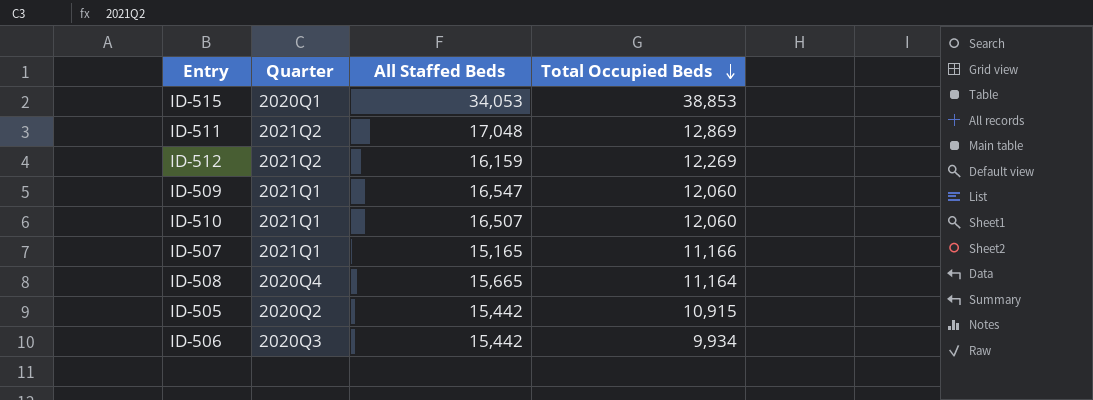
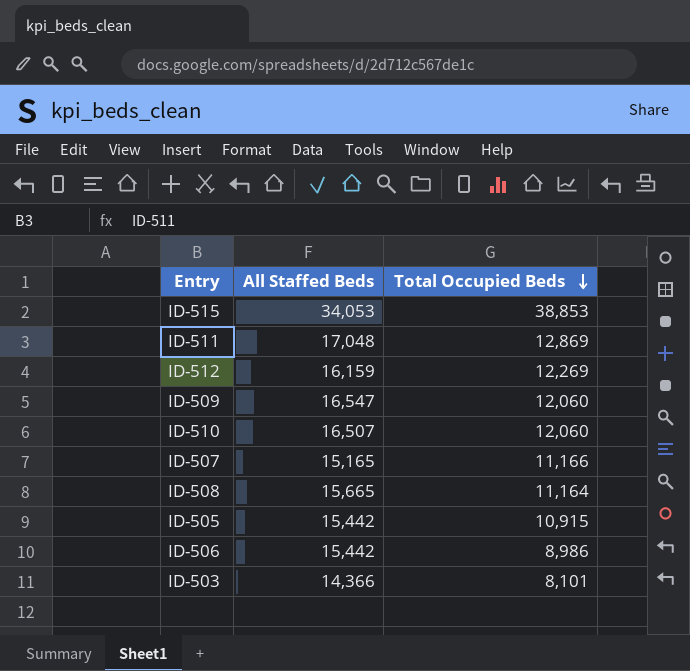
column Quarter | position: 2 -> none
ID-506 | Total Occupied Beds: 9,934 -> 8,986
row ID-503: none -> 14,366 | 8,101

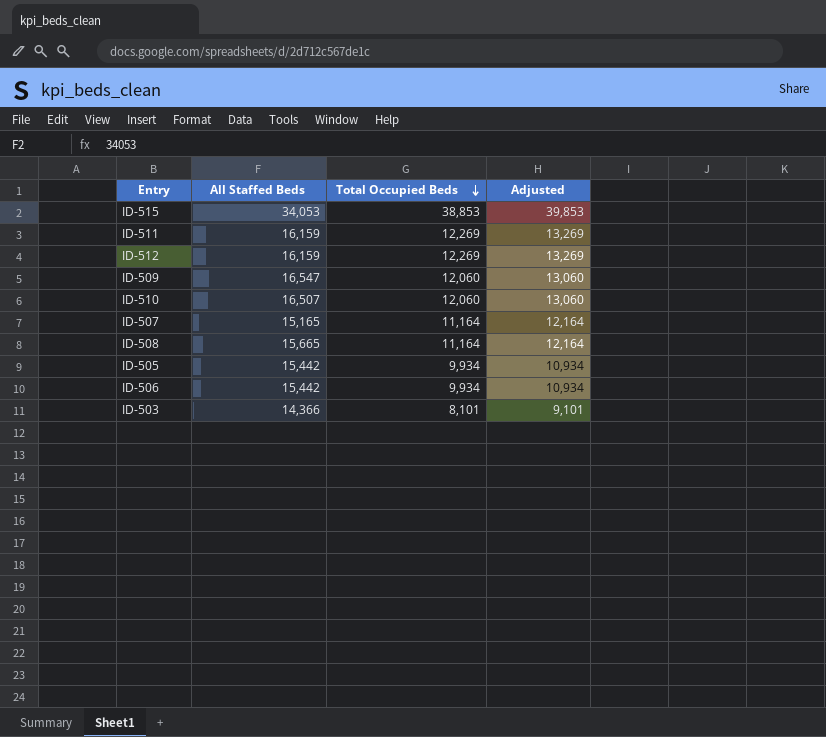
column Adjusted | formula: none -> [Total Occupied Beds] + 1000
ID-511 | All Staffed Beds: 17,048 -> 16,159
ID-511 | Total Occupied Beds: 12,869 -> 12,269
ID-507 | Total Occupied Beds: 11,166 -> 11,164
ID-505 | Total Occupied Beds: 10,915 -> 9,934
ID-506 | Total Occupied Beds: 8,986 -> 9,934

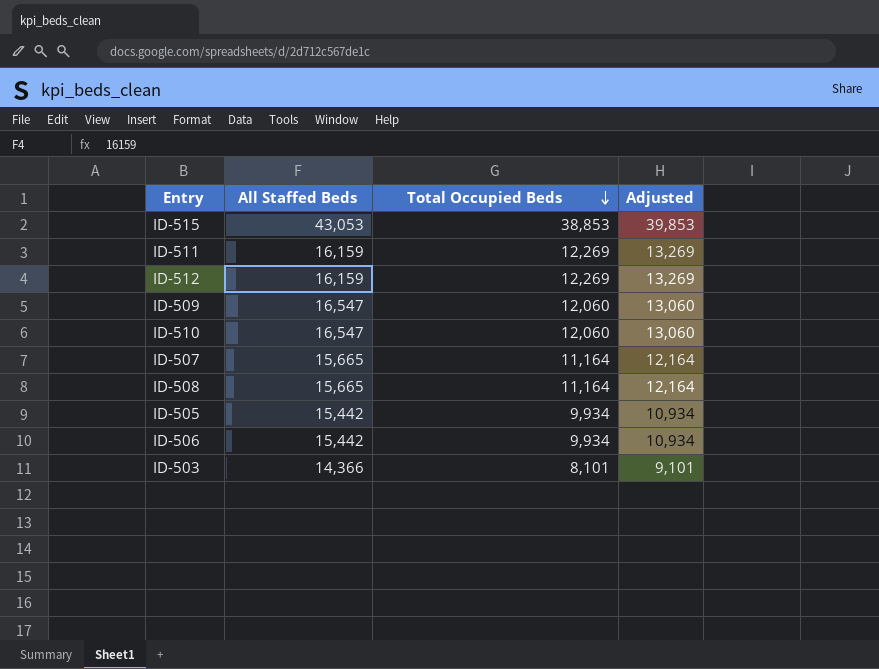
ID-515 | All Staffed Beds: 34,053 -> 43,053
ID-510 | All Staffed Beds: 16,507 -> 16,547
ID-507 | All Staffed Beds: 15,165 -> 15,665

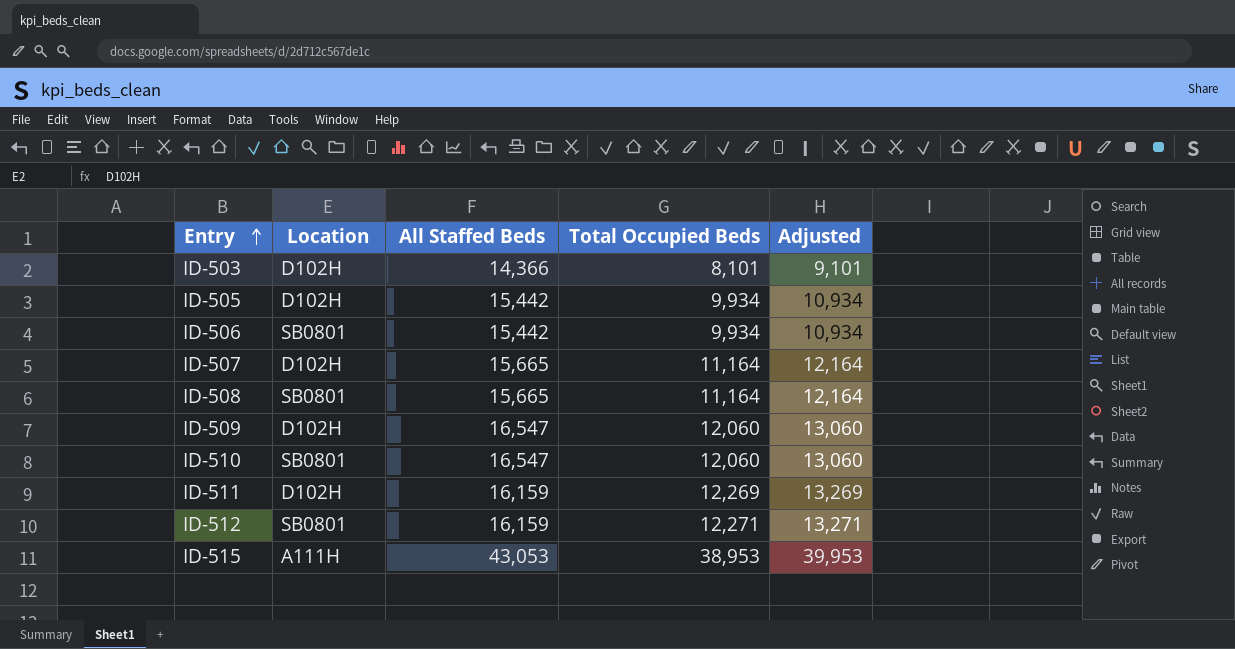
row order: Total Occupied Beds descending -> Entry ascending
column Location | position: none -> 2
ID-512 | Total Occupied Beds: 12,269 -> 12,271
ID-512 | Adjusted: 13,269 -> 13,271
ID-515 | Total Occupied Beds: 38,853 -> 38,953
ID-515 | Adjusted: 39,853 -> 39,953

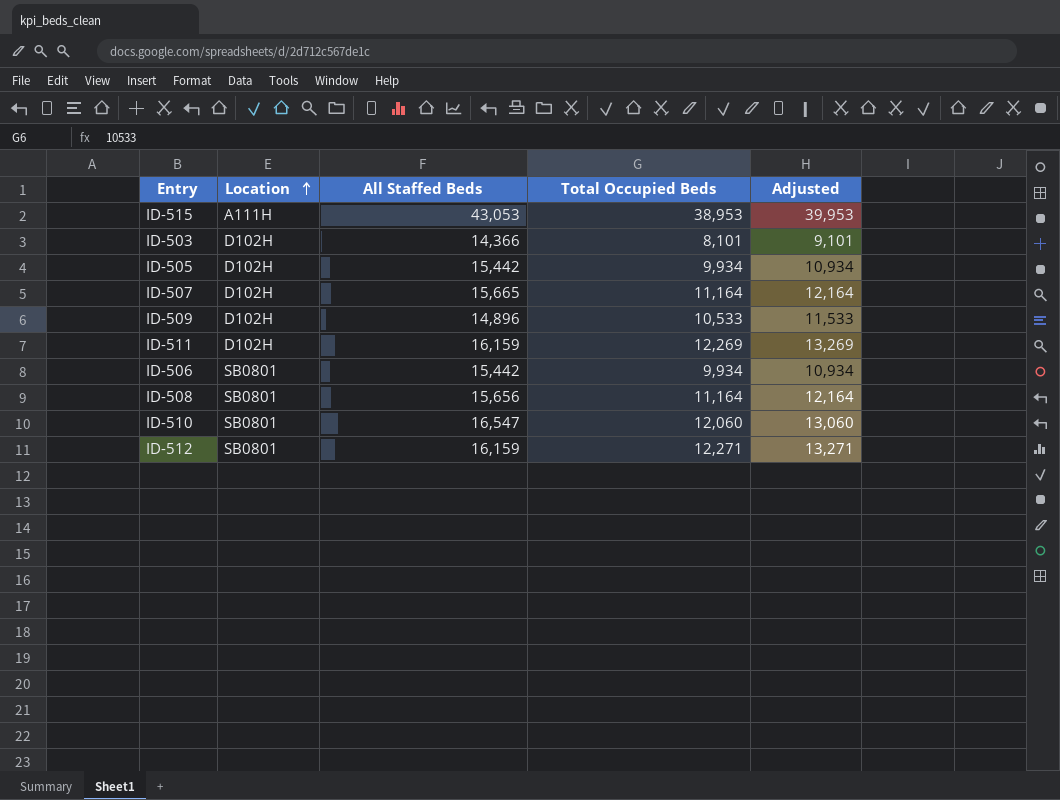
row order: Entry ascending -> Location ascending
ID-509 | All Staffed Beds: 16,547 -> 14,896
ID-509 | Total Occupied Beds: 12,060 -> 10,533
ID-509 | Adjusted: 13,060 -> 11,533
ID-508 | All Staffed Beds: 15,665 -> 15,656

